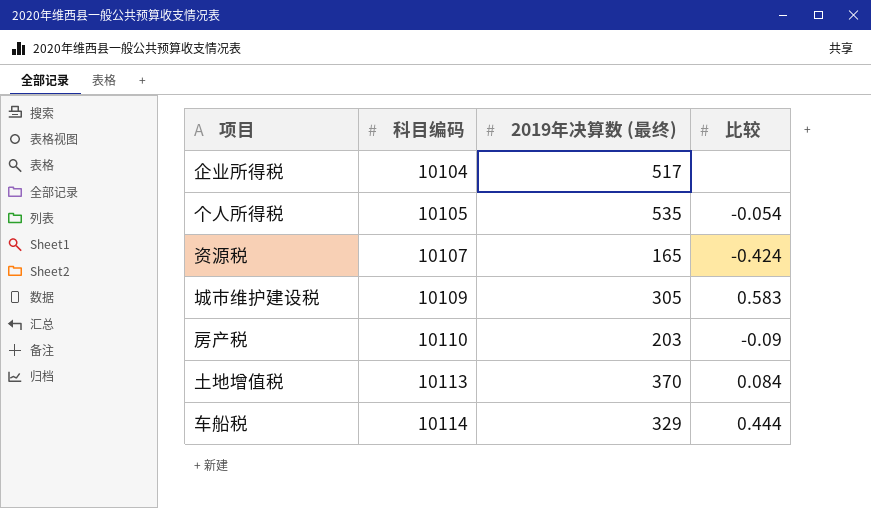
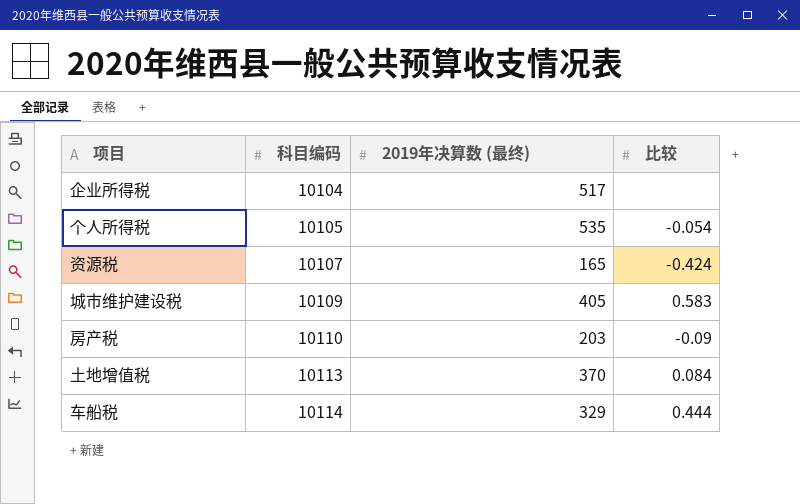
城市维护建设税 | 2019年决算数 (最终): 305 -> 405

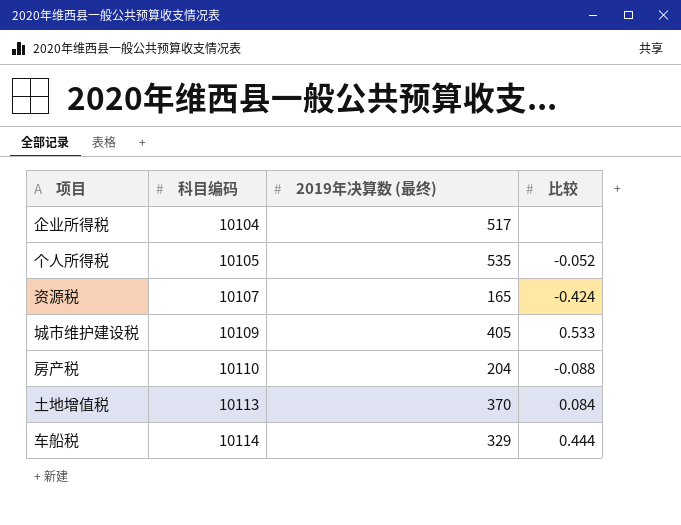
个人所得税 | 比较: -0.054 -> -0.052
城市维护建设税 | 比较: 0.583 -> 0.533
房产税 | 2019年决算数 (最终): 203 -> 204
房产税 | 比较: -0.09 -> -0.088

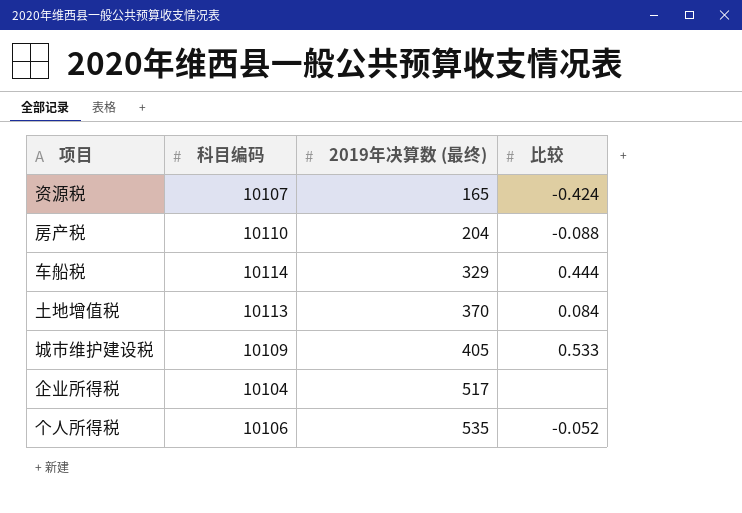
row order: 科目编码 ascending -> 2019年决算数 (最终) ascending
个人所得税 | 科目编码: 10105 -> 10106

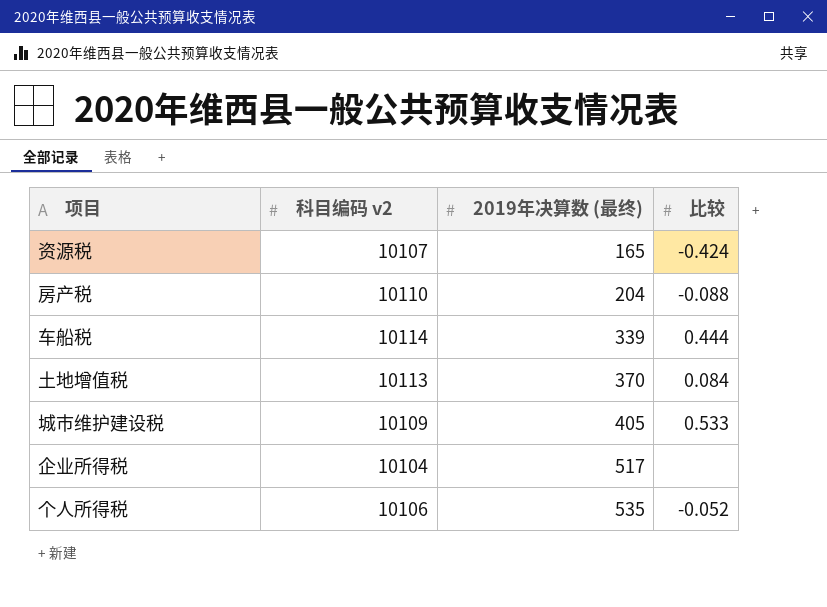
column name: 科目编码 -> 科目编码 v2
车船税 | 2019年决算数 (最终): 329 -> 339

